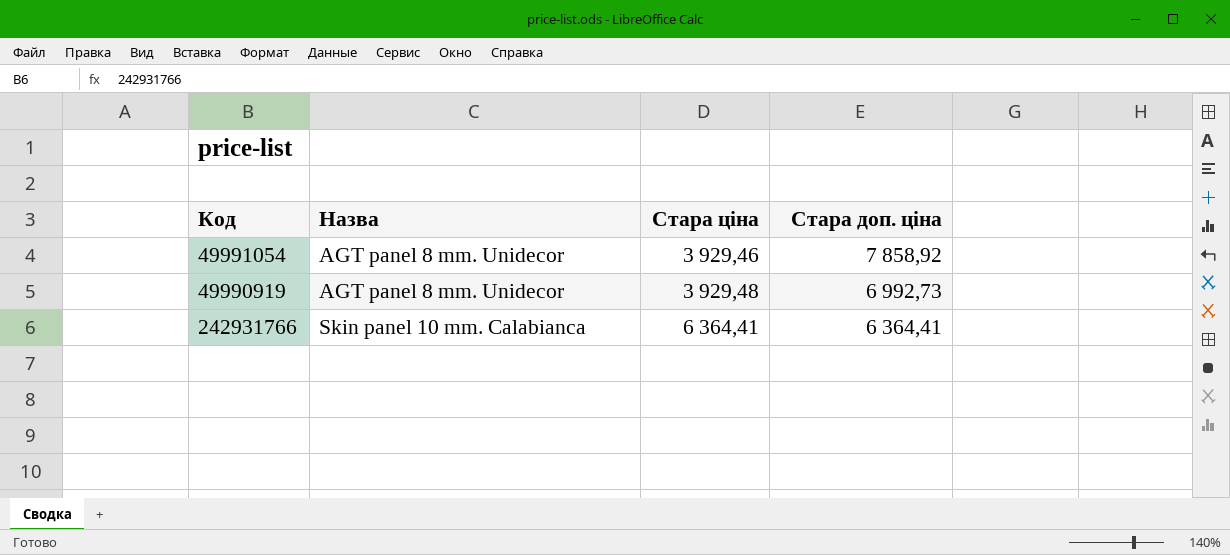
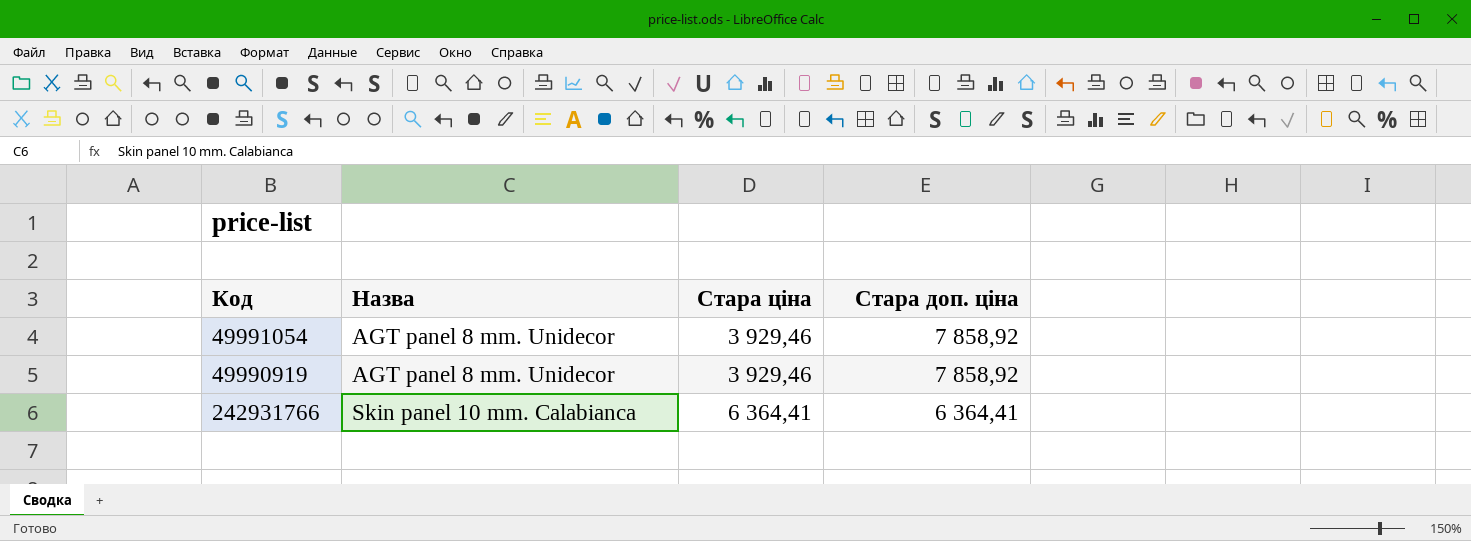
49990919 | Стара ціна: 3 929,48 -> 3 929,46
49990919 | Стара доп. ціна: 6 992,73 -> 7 858,92

